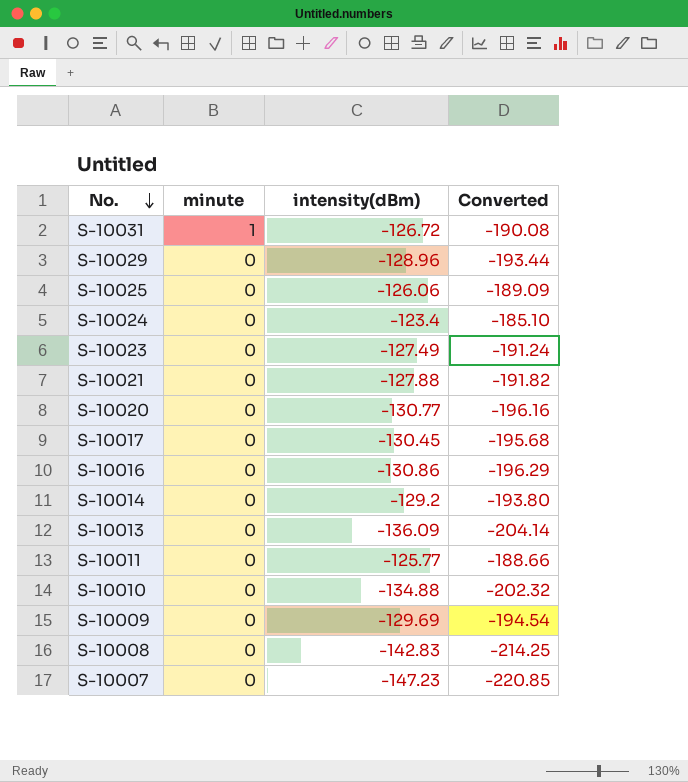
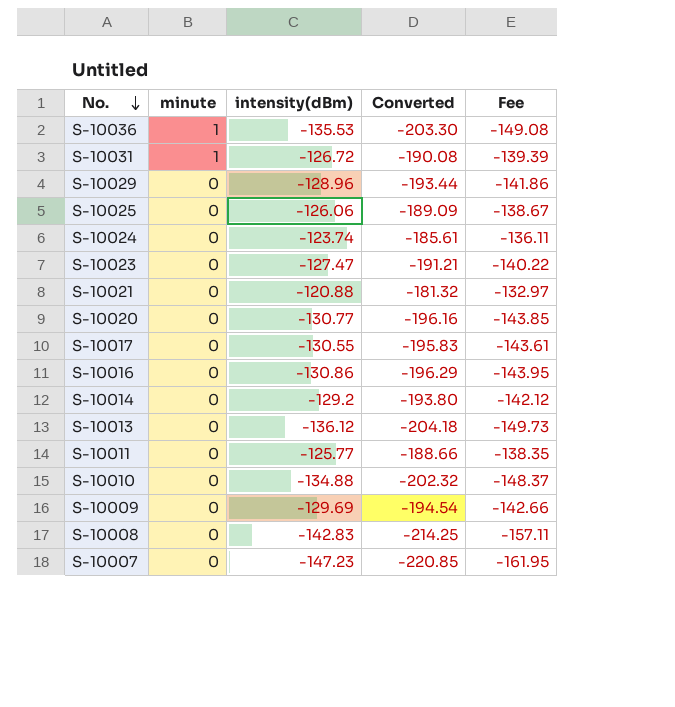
column Fee | formula: none -> [intensity(dBm)] * 1.1
row S-10036: none -> 1 | -135.53 | -203.30 | -149.08
S-10024 | intensity(dBm): -123.4 -> -123.74
S-10024 | Converted: -185.10 -> -185.61
S-10023 | intensity(dBm): -127.49 -> -127.47
S-10023 | Converted: -191.24 -> -191.21
S-10021 | intensity(dBm): -127.88 -> -120.88
S-10021 | Converted: -191.82 -> -181.32
S-10017 | intensity(dBm): -130.45 -> -130.55
S-10017 | Converted: -195.68 -> -195.83
S-10013 | intensity(dBm): -136.09 -> -136.12
S-10013 | Converted: -204.14 -> -204.18

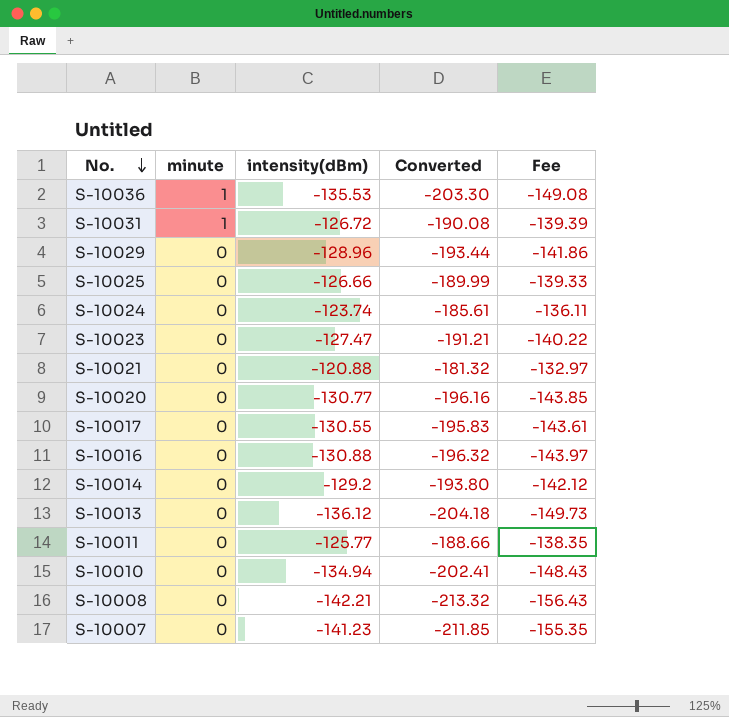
row S-10009: 0 | -129.69 | -194.54 | -142.66 -> none
S-10025 | intensity(dBm): -126.06 -> -126.66
S-10025 | Converted: -189.09 -> -189.99
S-10025 | Fee: -138.67 -> -139.33
S-10016 | intensity(dBm): -130.86 -> -130.88
S-10016 | Converted: -196.29 -> -196.32
S-10016 | Fee: -143.95 -> -143.97
S-10010 | intensity(dBm): -134.88 -> -134.94
S-10010 | Converted: -202.32 -> -202.41
S-10010 | Fee: -148.37 -> -148.43
S-10008 | intensity(dBm): -142.83 -> -142.21
S-10008 | Converted: -214.25 -> -213.32
S-10008 | Fee: -157.11 -> -156.43
S-10007 | intensity(dBm): -147.23 -> -141.23
S-10007 | Converted: -220.85 -> -211.85
S-10007 | Fee: -161.95 -> -155.35

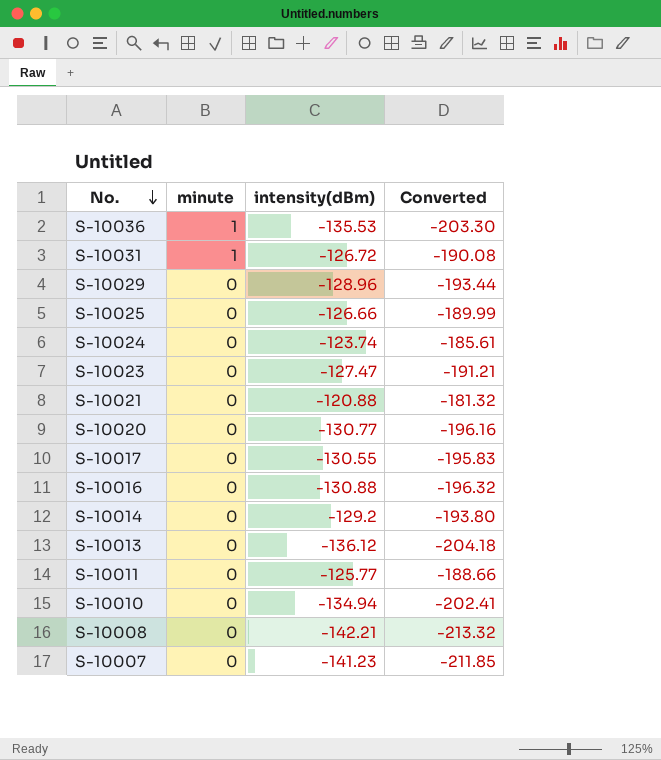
column Fee | formula: [intensity(dBm)] * 1.1 -> none

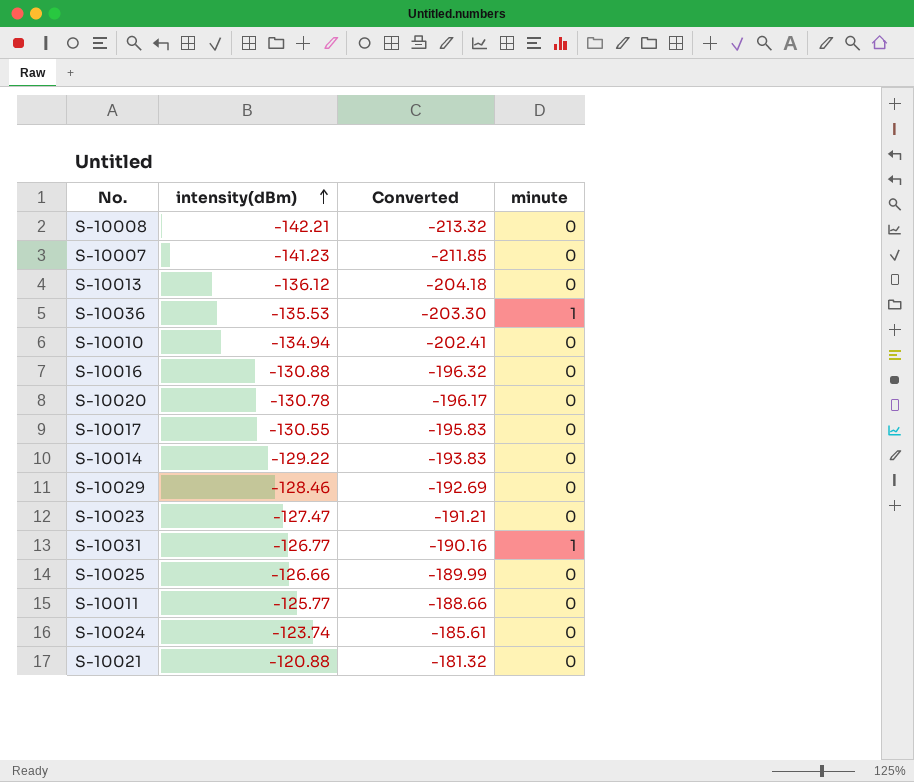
row order: No. descending -> intensity(dBm) ascending
column minute | position: 2 -> 4
S-10020 | intensity(dBm): -130.77 -> -130.78
S-10020 | Converted: -196.16 -> -196.17
S-10014 | intensity(dBm): -129.2 -> -129.22
S-10014 | Converted: -193.80 -> -193.83
S-10029 | intensity(dBm): -128.96 -> -128.46
S-10029 | Converted: -193.44 -> -192.69
S-10031 | intensity(dBm): -126.72 -> -126.77
S-10031 | Converted: -190.08 -> -190.16

